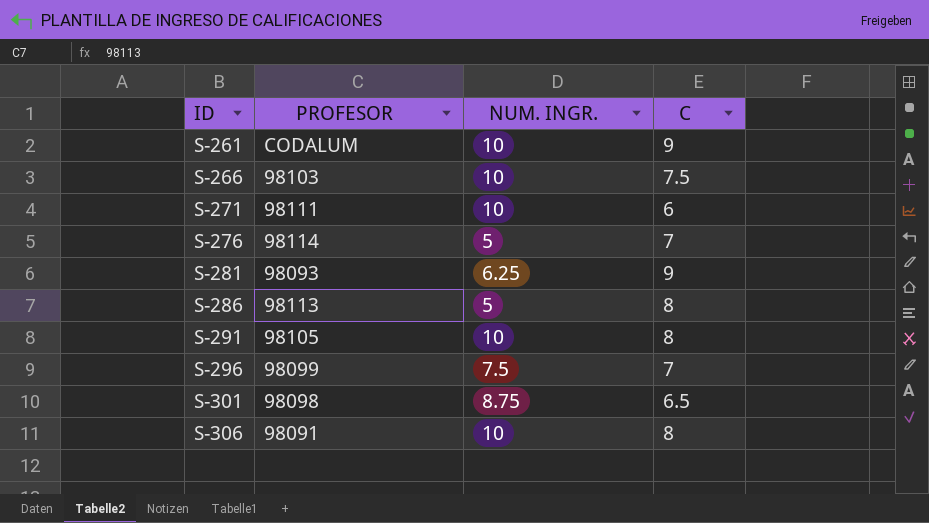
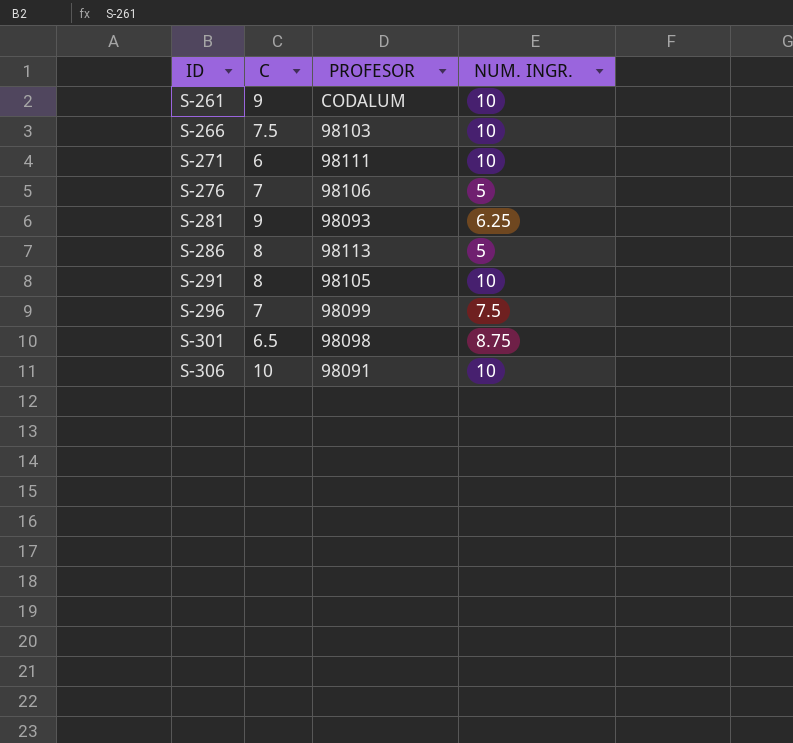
column C | position: 4 -> 2
S-276 | PROFESOR: 98114 -> 98106
S-306 | C: 8 -> 10

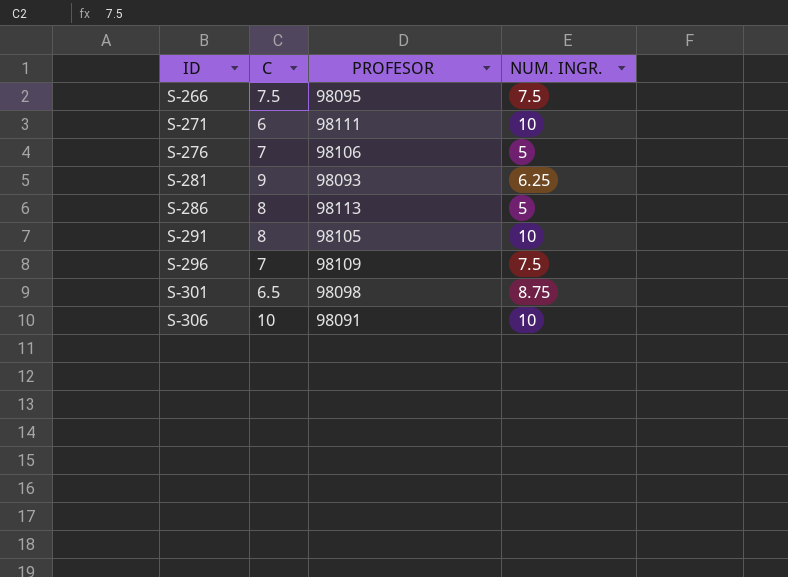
row S-261: 9 | CODALUM | 10 -> none
S-266 | PROFESOR: 98103 -> 98095
S-266 | NUM. INGR.: 10 -> 7.5
S-296 | PROFESOR: 98099 -> 98109

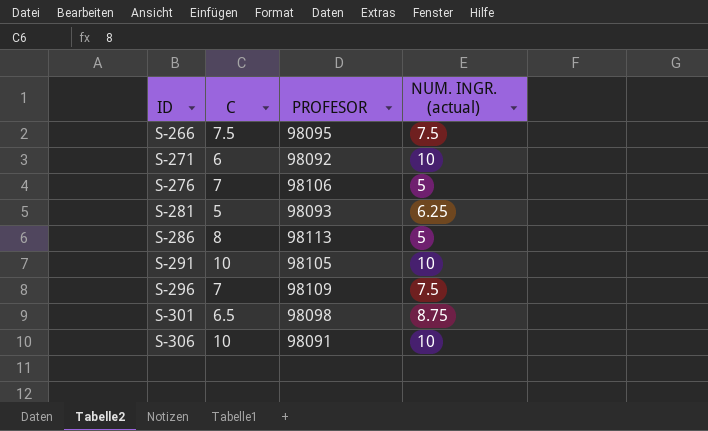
column name: NUM. INGR. -> NUM. INGR. (actual)
S-271 | PROFESOR: 98111 -> 98092
S-281 | C: 9 -> 5
S-291 | C: 8 -> 10

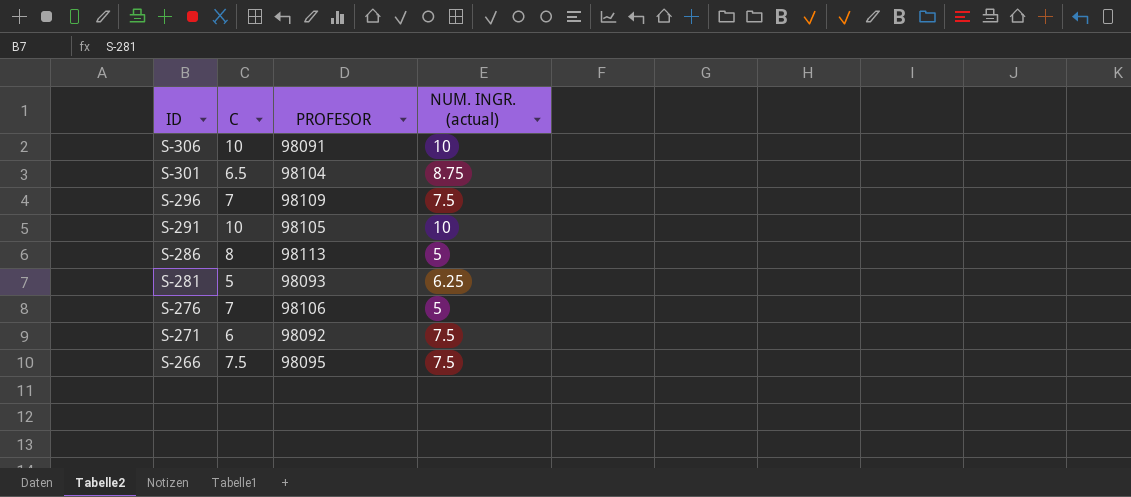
row order: ID ascending -> ID descending
S-301 | PROFESOR: 98098 -> 98104
S-271 | NUM. INGR. (actual): 10 -> 7.5

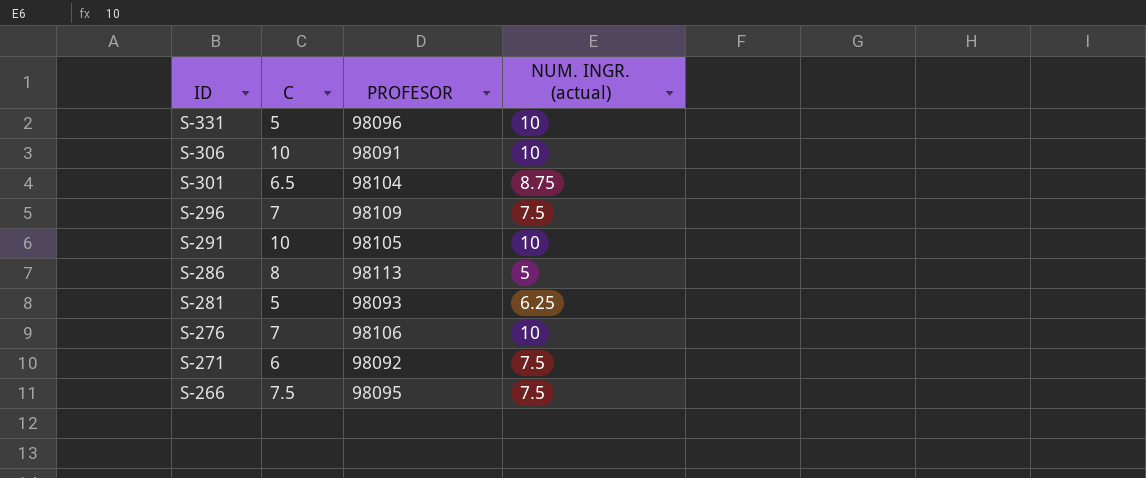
row S-331: none -> 5 | 98096 | 10
S-276 | NUM. INGR. (actual): 5 -> 10

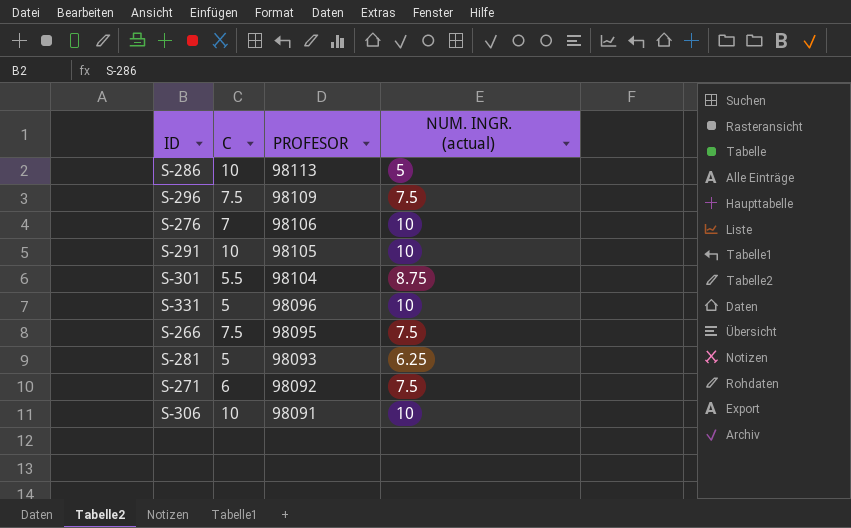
row order: ID descending -> PROFESOR descending
S-286 | C: 8 -> 10
S-296 | C: 7 -> 7.5
S-301 | C: 6.5 -> 5.5

